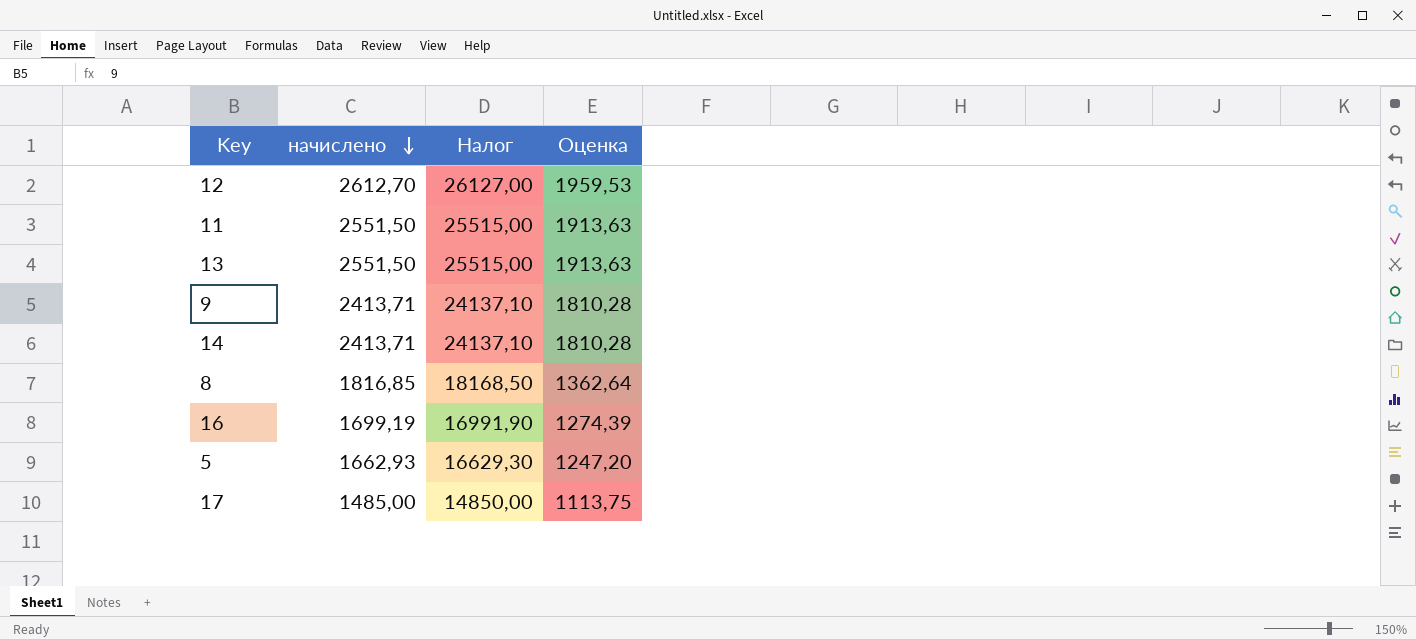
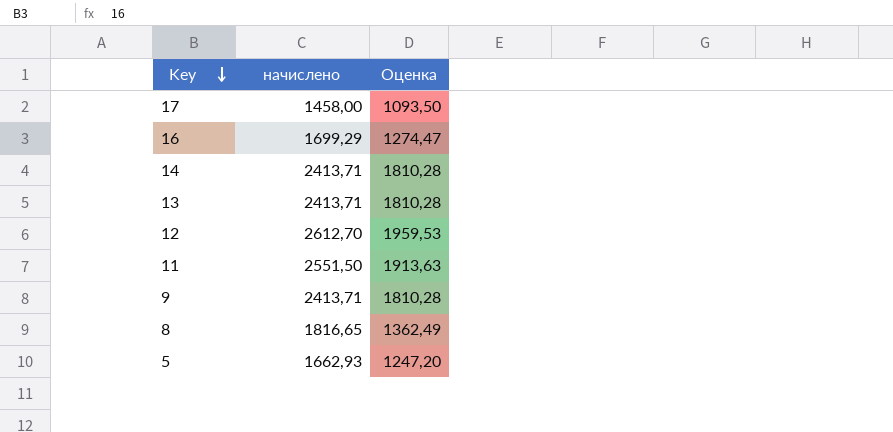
row order: начислено descending -> Key descending
column Налог | formula: [начислено] * 10 -> none
17 | начислено: 1485,00 -> 1458,00
17 | Оценка: 1113,75 -> 1093,50
16 | начислено: 1699,19 -> 1699,29
16 | Оценка: 1274,39 -> 1274,47
13 | начислено: 2551,50 -> 2413,71
13 | Оценка: 1913,63 -> 1810,28
8 | начислено: 1816,85 -> 1816,65
8 | Оценка: 1362,64 -> 1362,49

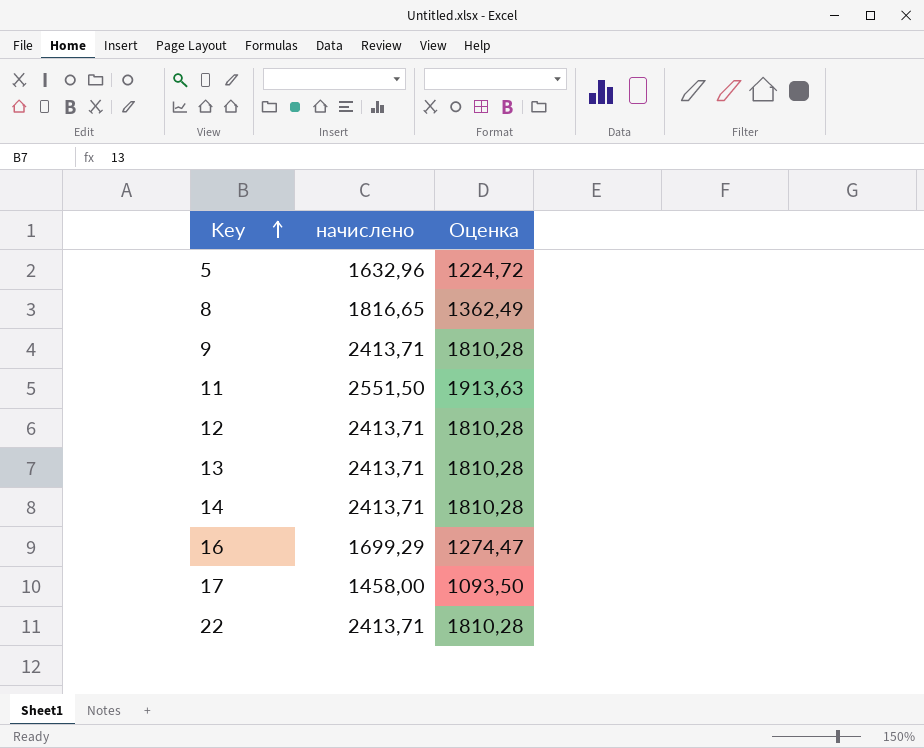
row order: Key descending -> Key ascending
5 | начислено: 1662,93 -> 1632,96
5 | Оценка: 1247,20 -> 1224,72
12 | начислено: 2612,70 -> 2413,71
12 | Оценка: 1959,53 -> 1810,28
row 22: none -> 2413,71 | 1810,28

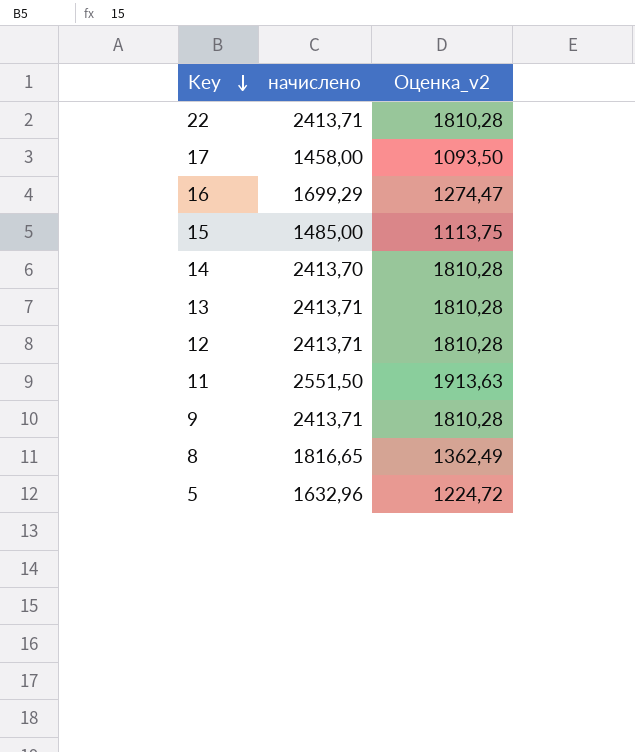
row order: Key ascending -> Key descending
column name: Оценка -> Оценка_v2
row 15: none -> 1485,00 | 1113,75
14 | начислено: 2413,71 -> 2413,70

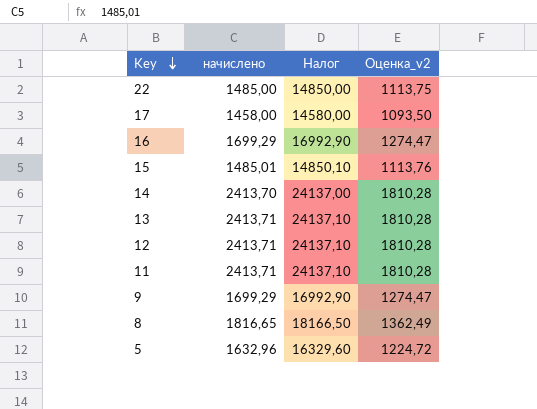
column Налог | formula: none -> [начислено] * 10
22 | начислено: 2413,71 -> 1485,00
22 | Оценка_v2: 1810,28 -> 1113,75
15 | начислено: 1485,00 -> 1485,01
15 | Оценка_v2: 1113,75 -> 1113,76
11 | начислено: 2551,50 -> 2413,71
11 | Оценка_v2: 1913,63 -> 1810,28
9 | начислено: 2413,71 -> 1699,29
9 | Оценка_v2: 1810,28 -> 1274,47

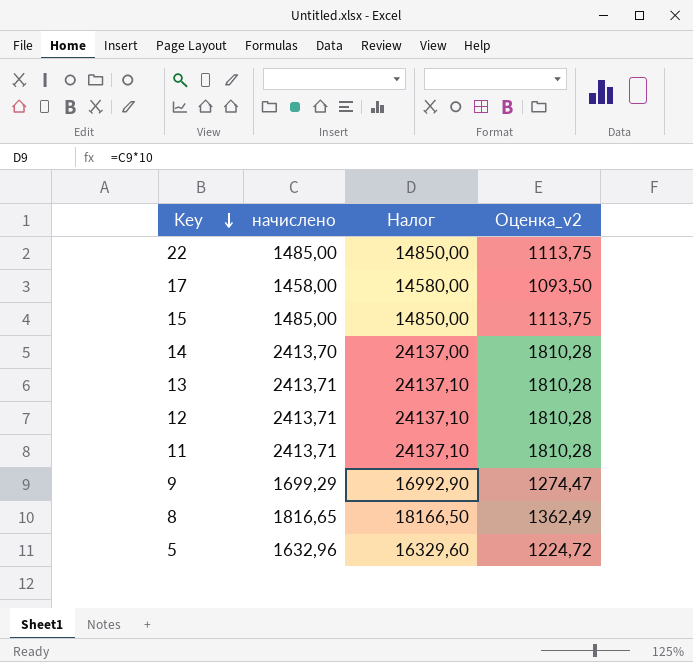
row 16: 1699,29 | 16992,90 | 1274,47 -> none
15 | начислено: 1485,01 -> 1485,00
15 | Налог: 14850,10 -> 14850,00
15 | Оценка_v2: 1113,76 -> 1113,75

